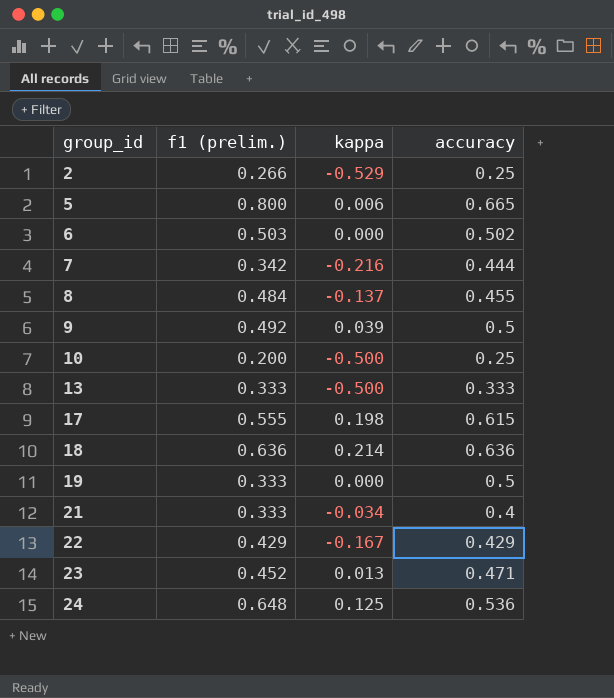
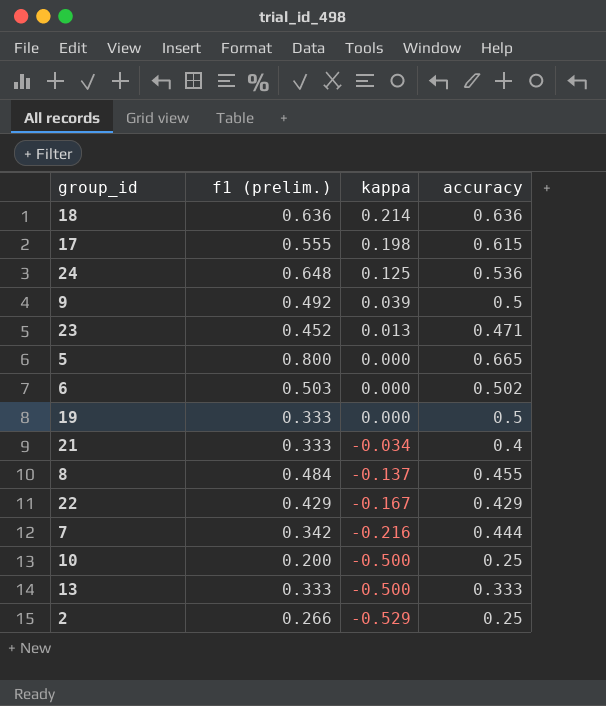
row order: group_id ascending -> kappa descending
5 | kappa: 0.006 -> 0.000

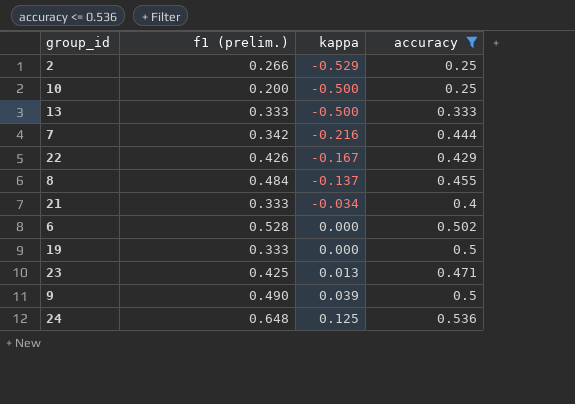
filter: none -> accuracy <= 0.536
row order: kappa descending -> kappa ascending
22 | f1 (prelim.): 0.429 -> 0.426
6 | f1 (prelim.): 0.503 -> 0.528
23 | f1 (prelim.): 0.452 -> 0.425
9 | f1 (prelim.): 0.492 -> 0.490

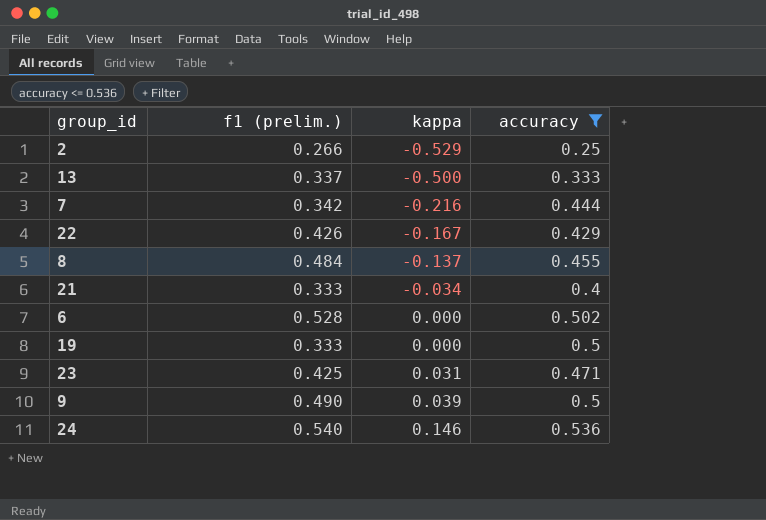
row 10: 0.200 | -0.500 | 0.25 -> none
13 | f1 (prelim.): 0.333 -> 0.337
23 | kappa: 0.013 -> 0.031
24 | f1 (prelim.): 0.648 -> 0.540
24 | kappa: 0.125 -> 0.146

